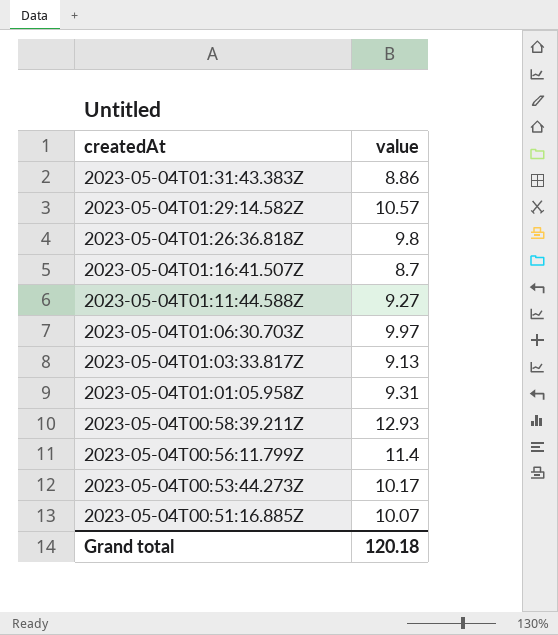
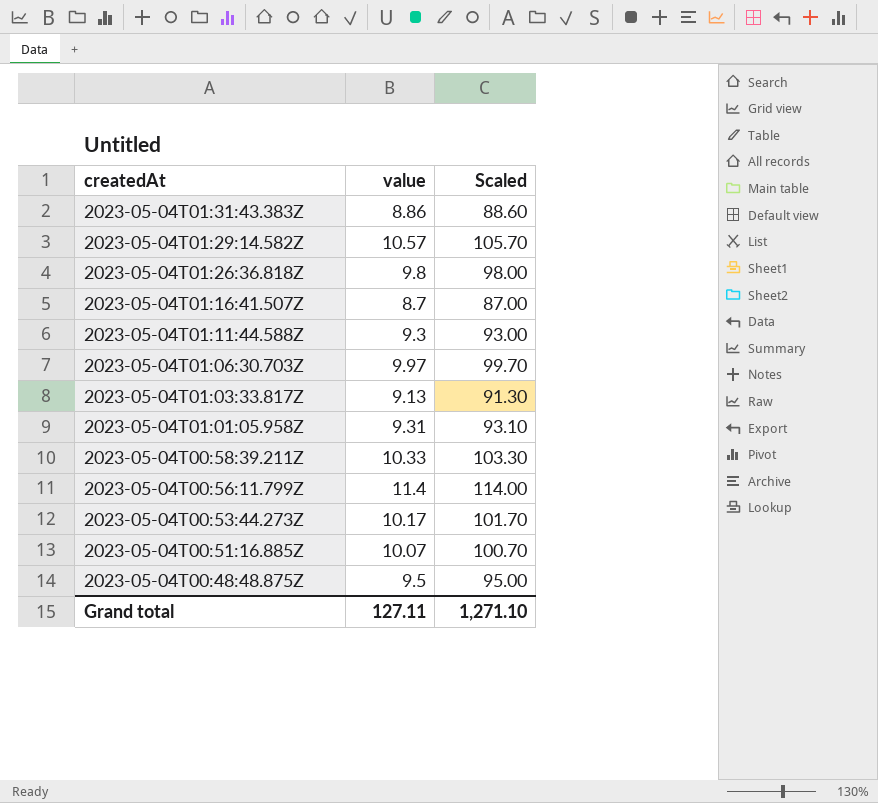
column Scaled | formula: none -> [value] * 10
2023-05-04T01:11:44.588Z | value: 9.27 -> 9.3
2023-05-04T00:58:39.211Z | value: 12.93 -> 10.33
row 2023-05-04T00:48:48.875Z: none -> 9.5 | 95.00
Grand total | value: 120.18 -> 127.11

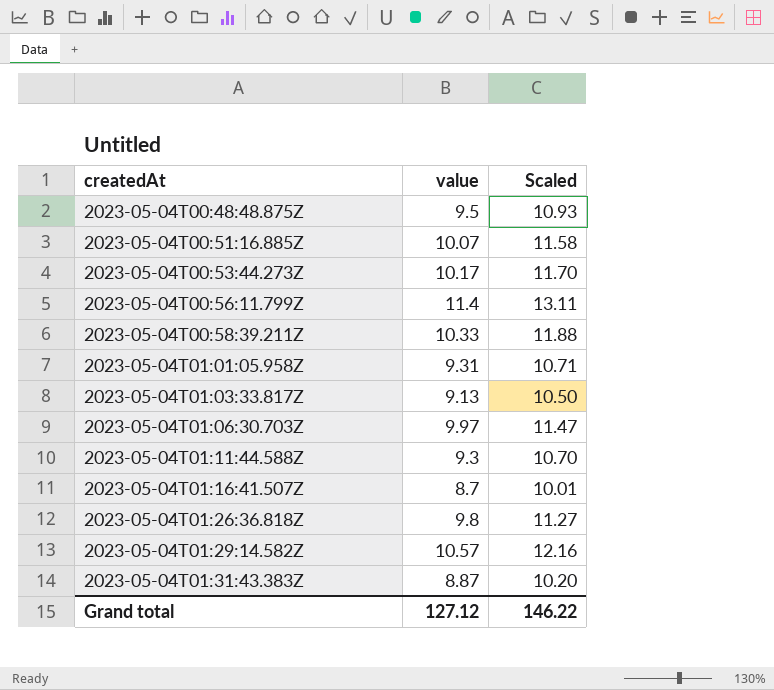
row order: createdAt descending -> createdAt ascending
column Scaled | formula: [value] * 10 -> [value] * 1.15
2023-05-04T01:31:43.383Z | value: 8.86 -> 8.87
Grand total | value: 127.11 -> 127.12
Grand total | Scaled: 1,271.10 -> 146.22

